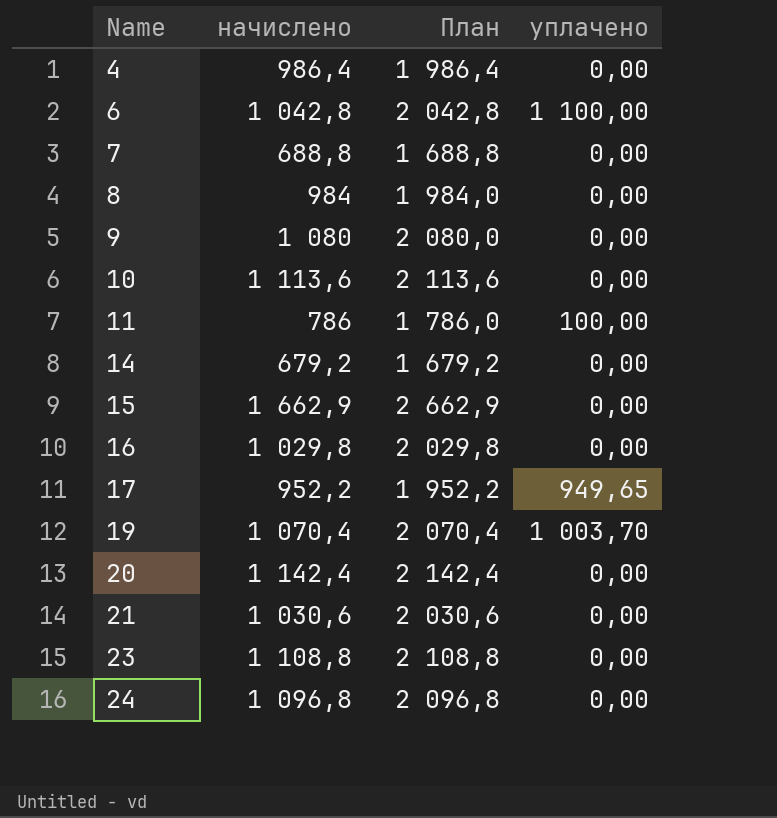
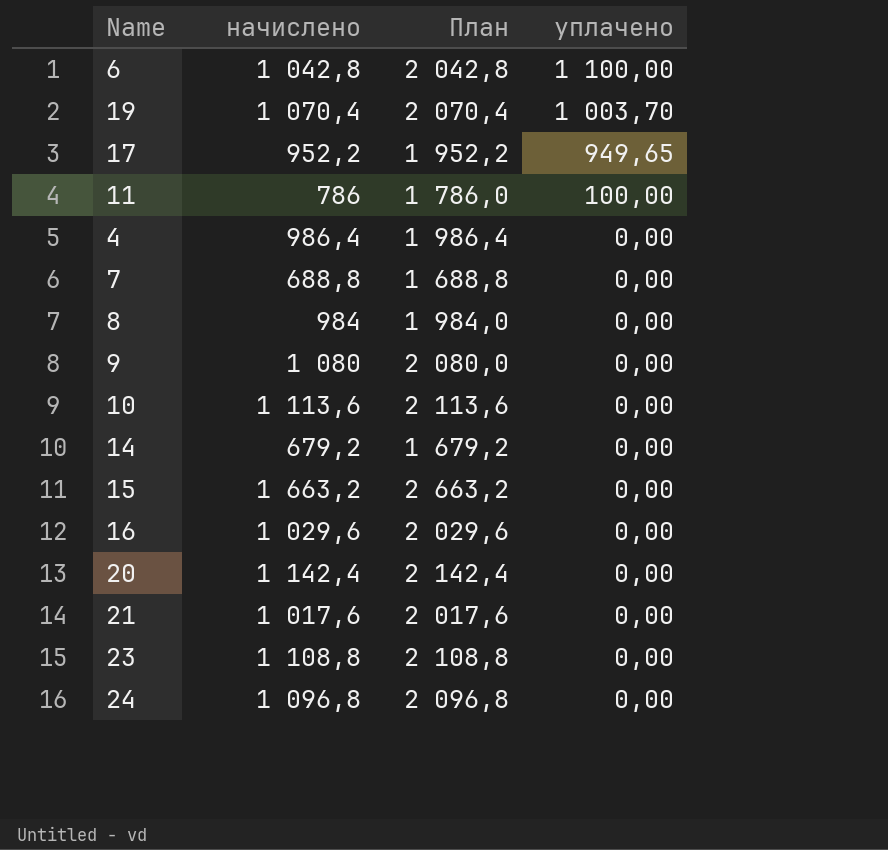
row order: Name ascending -> уплачено descending
15 | начислено: 1 662,9 -> 1 663,2
15 | План: 2 662,9 -> 2 663,2
16 | начислено: 1 029,8 -> 1 029,6
16 | План: 2 029,8 -> 2 029,6
21 | начислено: 1 030,6 -> 1 017,6
21 | План: 2 030,6 -> 2 017,6

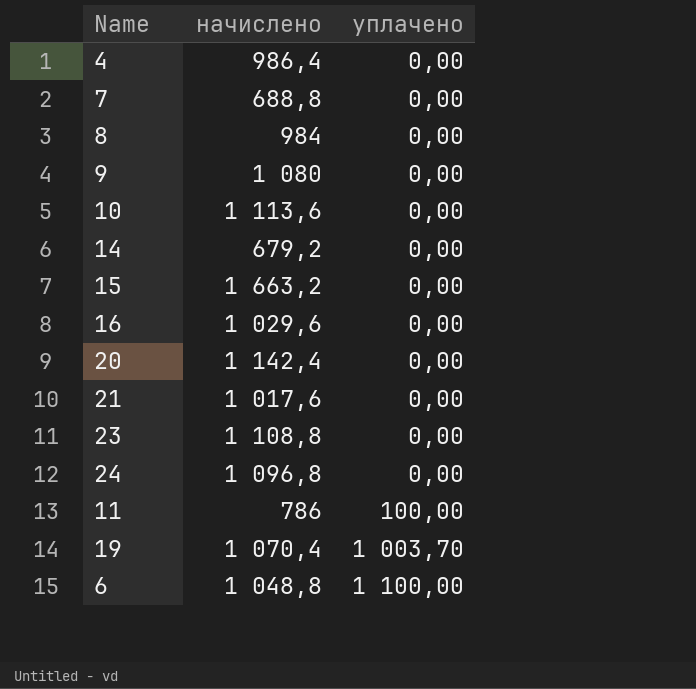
row order: уплачено descending -> уплачено ascending
column План | formula: [начислено] + 1000 -> none
row 17: 952,2 | 1 952,2 | 949,65 -> none
6 | начислено: 1 042,8 -> 1 048,8

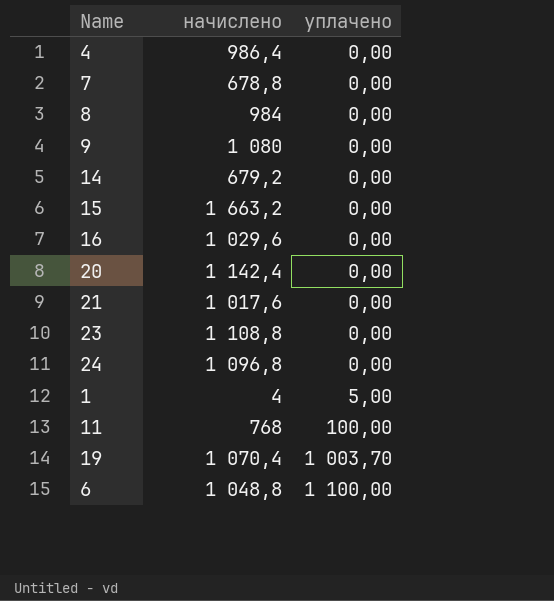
row 10: 1 113,6 | 0,00 -> none
7 | начислено: 688,8 -> 678,8
row 1: none -> 4 | 5,00
11 | начислено: 786 -> 768

